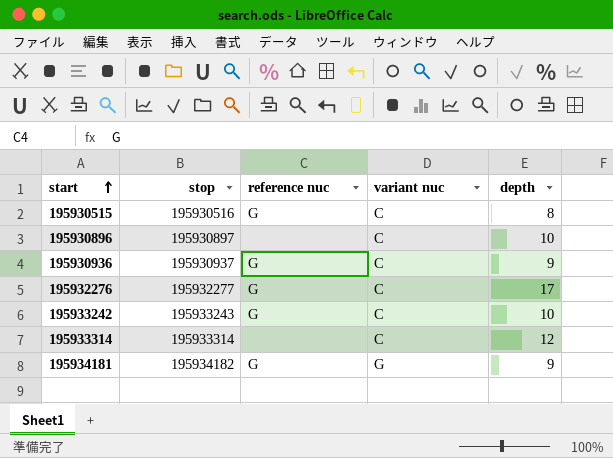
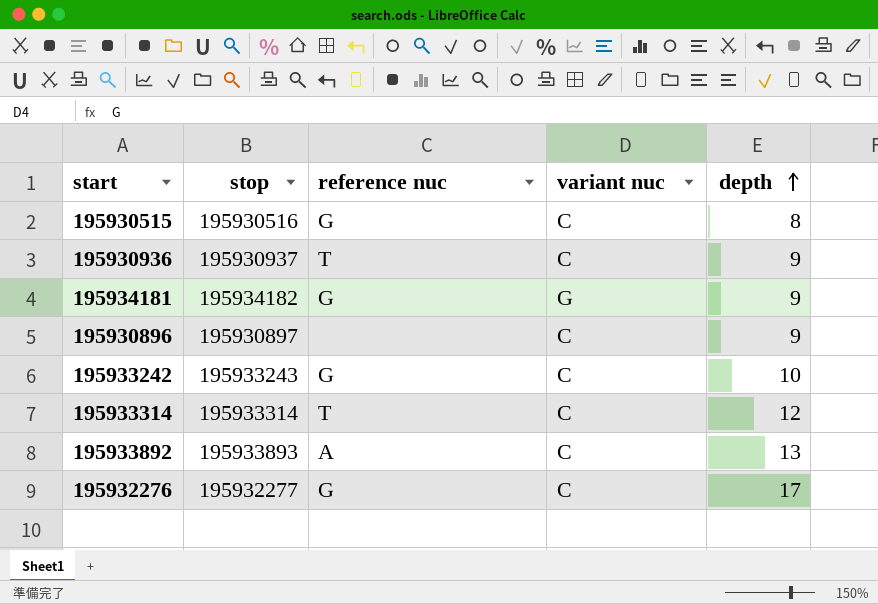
row order: start ascending -> depth ascending
195930936 | reference nuc: G -> T
195930896 | depth: 10 -> 9
195933314 | reference nuc: none -> T
row 195933892: none -> 195933893 | A | C | 13

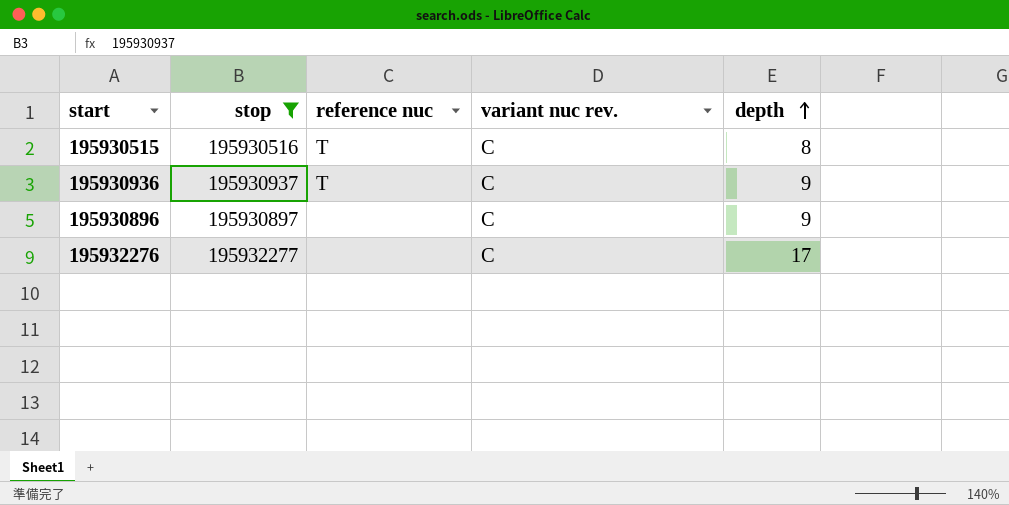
filter: none -> stop <= 195932277
column name: variant nuc -> variant nuc rev.
195930515 | reference nuc: G -> T
195932276 | reference nuc: G -> none

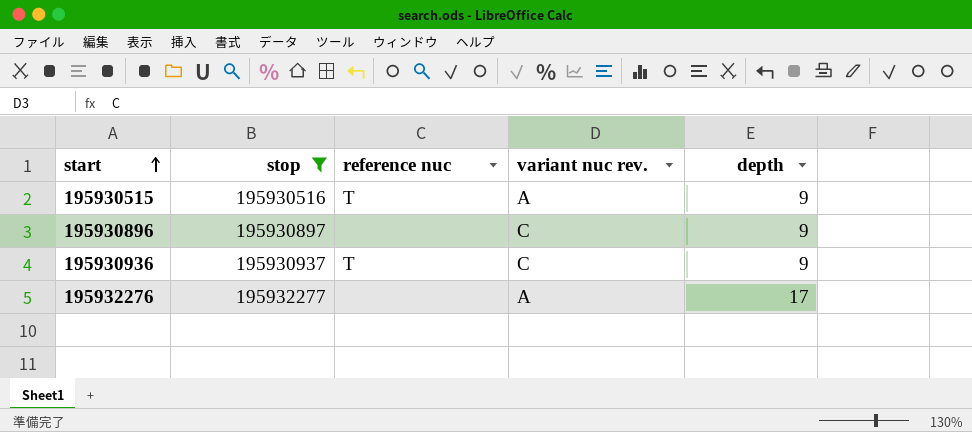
row order: depth ascending -> start ascending
195930515 | variant nuc rev.: C -> A
195930515 | depth: 8 -> 9
195932276 | variant nuc rev.: C -> A

